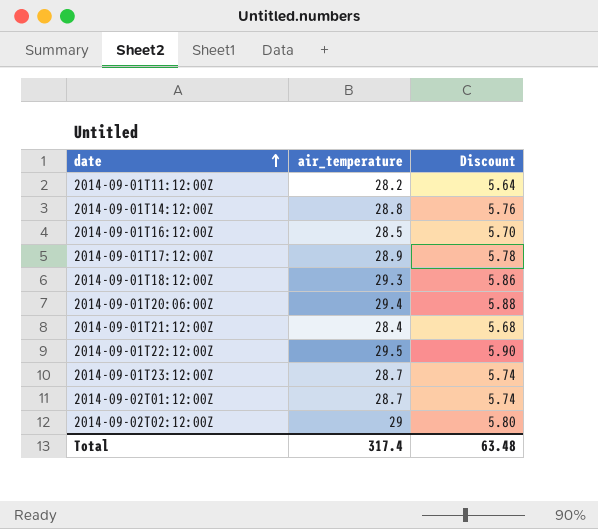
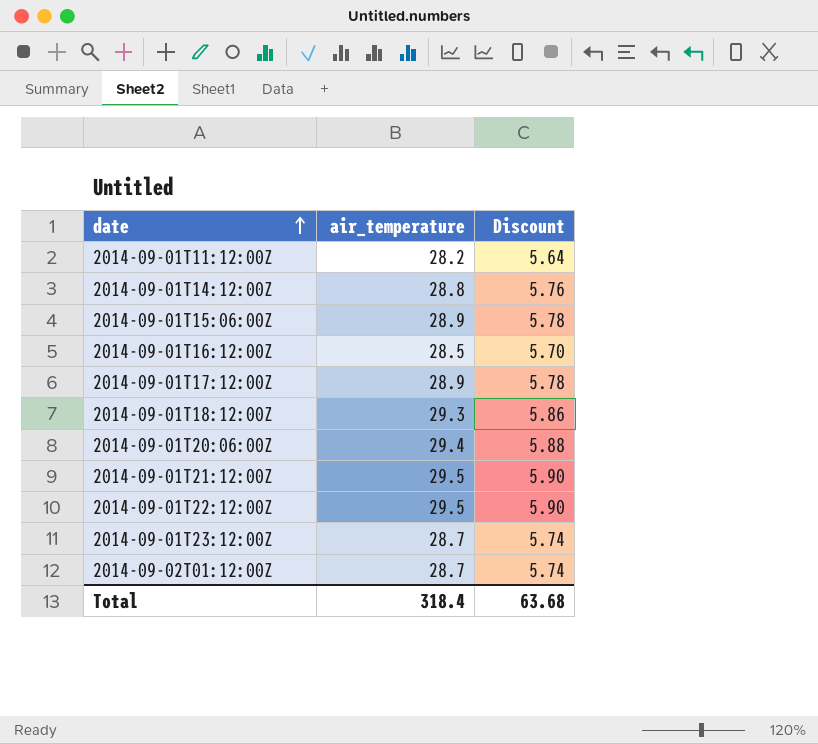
row 2014-09-02T02:12:00Z: 29 | 5.80 -> none
row 2014-09-01T15:06:00Z: none -> 28.9 | 5.78
2014-09-01T21:12:00Z | air_temperature: 28.4 -> 29.5
2014-09-01T21:12:00Z | Discount: 5.68 -> 5.90
Total | air_temperature: 317.4 -> 318.4
Total | Discount: 63.48 -> 63.68

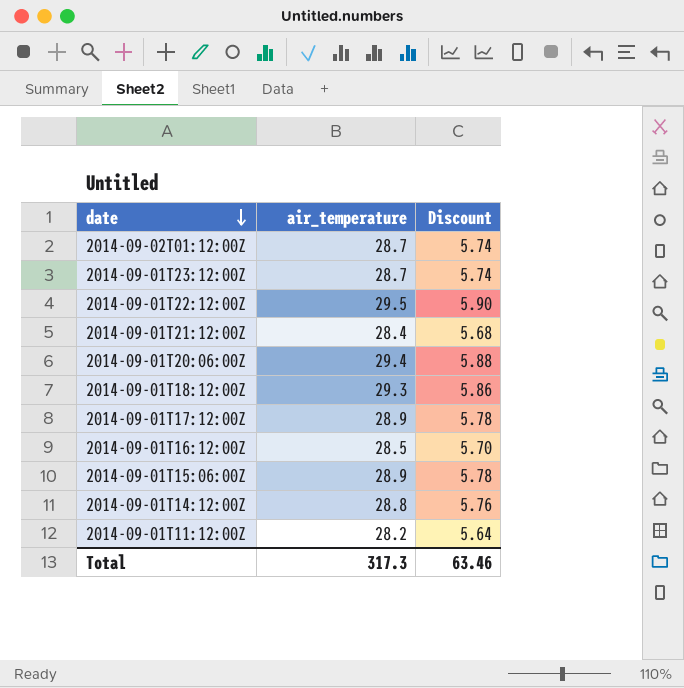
row order: date ascending -> date descending
2014-09-01T21:12:00Z | air_temperature: 29.5 -> 28.4
2014-09-01T21:12:00Z | Discount: 5.90 -> 5.68
Total | air_temperature: 318.4 -> 317.3
Total | Discount: 63.68 -> 63.46

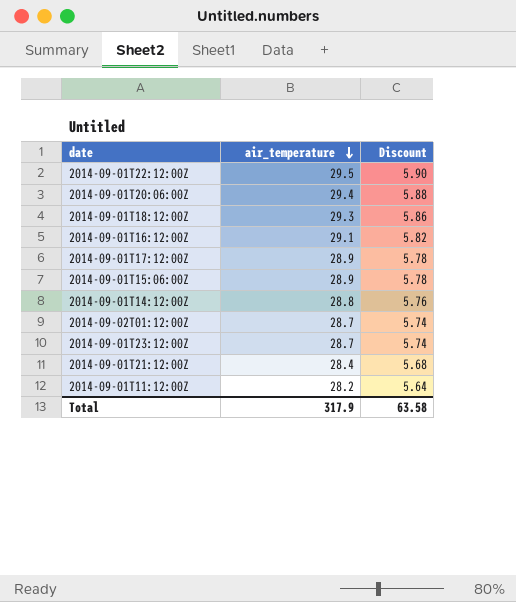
row order: date descending -> air_temperature descending
2014-09-01T16:12:00Z | air_temperature: 28.5 -> 29.1
2014-09-01T16:12:00Z | Discount: 5.70 -> 5.82
Total | air_temperature: 317.3 -> 317.9
Total | Discount: 63.46 -> 63.58

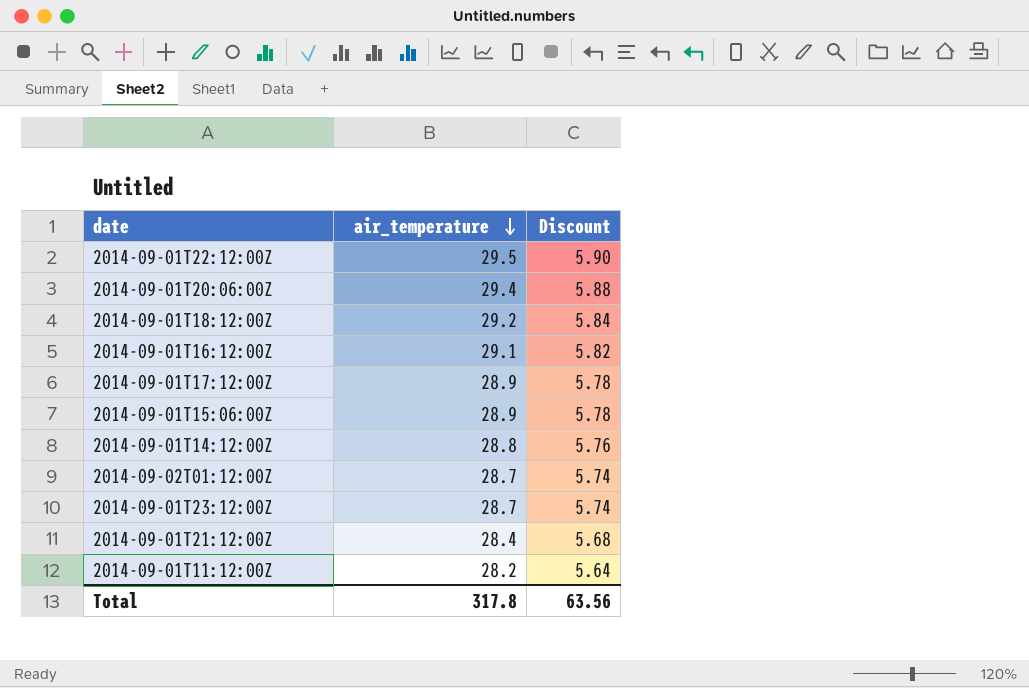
2014-09-01T18:12:00Z | air_temperature: 29.3 -> 29.2
2014-09-01T18:12:00Z | Discount: 5.86 -> 5.84
Total | air_temperature: 317.9 -> 317.8
Total | Discount: 63.58 -> 63.56

